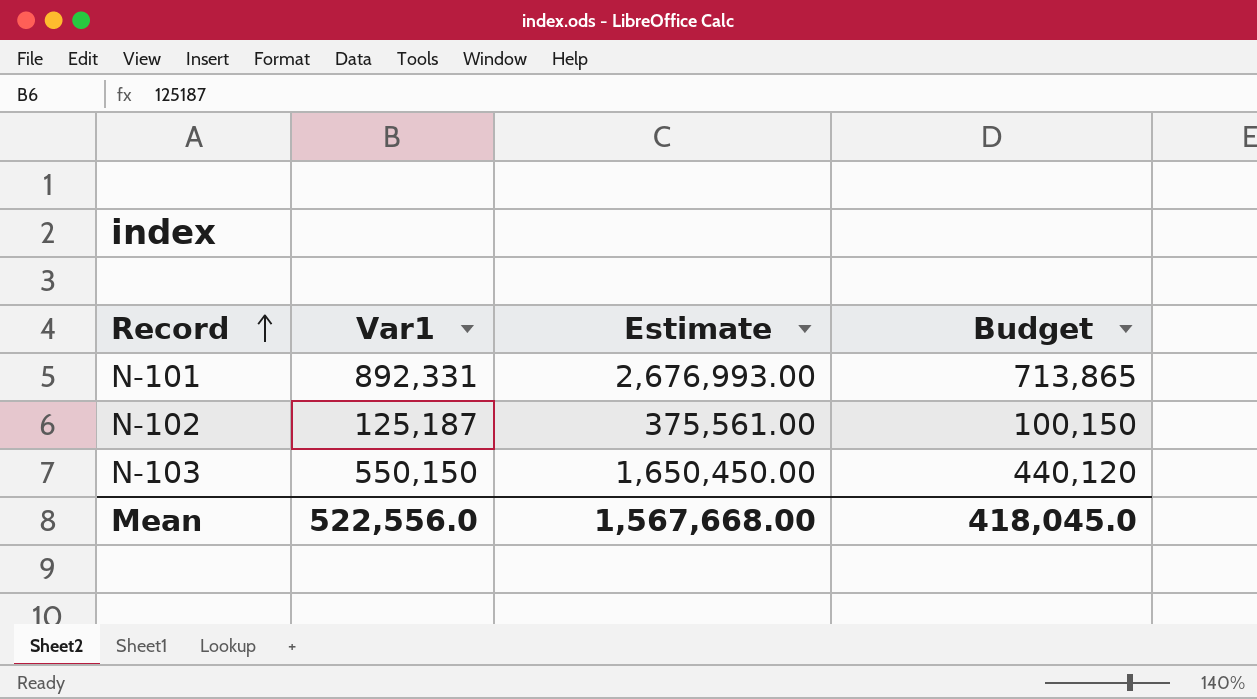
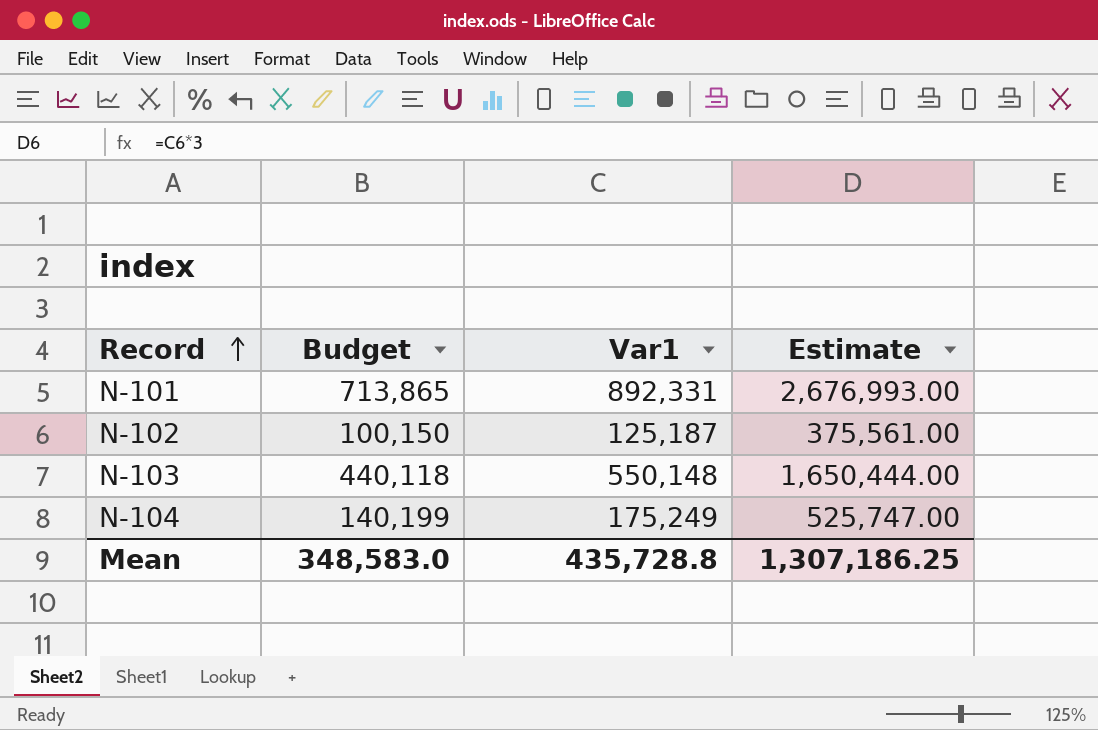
column Budget | position: 4 -> 2
N-103 | Budget: 440,120 -> 440,118
N-103 | Var1: 550,150 -> 550,148
N-103 | Estimate: 1,650,450.00 -> 1,650,444.00
row N-104: none -> 140,199 | 175,249 | 525,747.00
Mean | Budget: 418,045.0 -> 348,583.0
Mean | Var1: 522,556.0 -> 435,728.8
Mean | Estimate: 1,567,668.00 -> 1,307,186.25

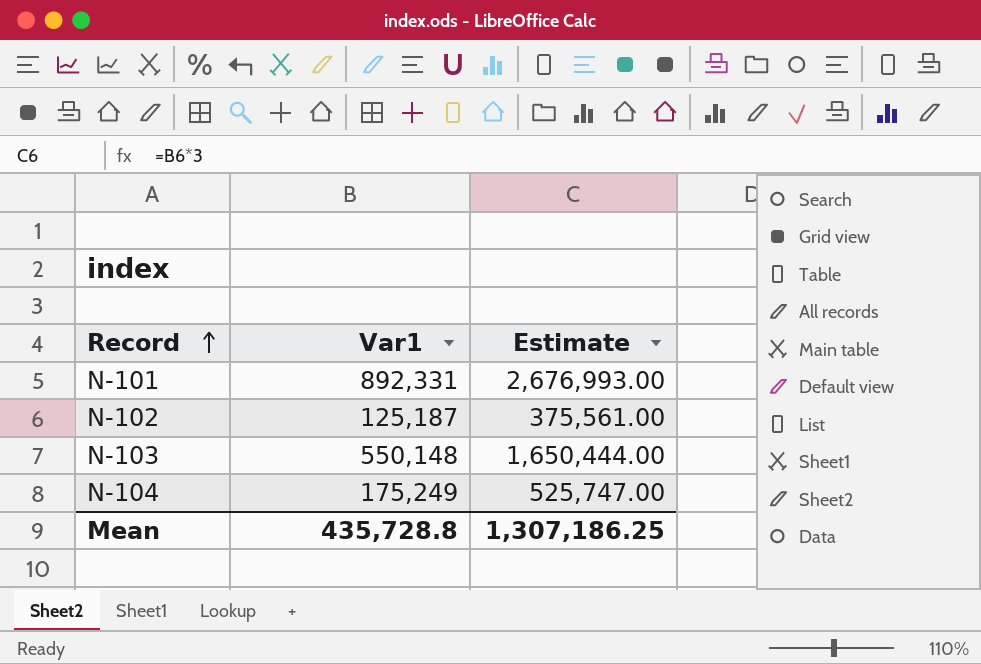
column Budget | formula: [Var1] * 0.8 -> none

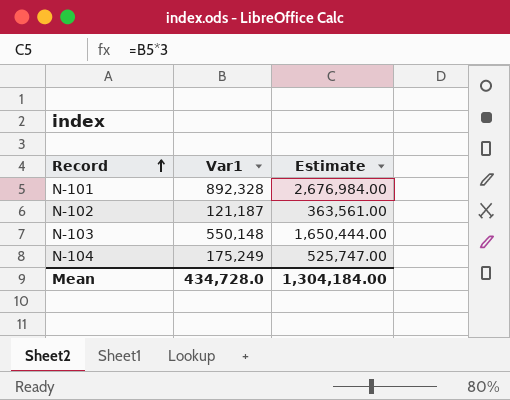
N-101 | Var1: 892,331 -> 892,328
N-101 | Estimate: 2,676,993.00 -> 2,676,984.00
N-102 | Var1: 125,187 -> 121,187
N-102 | Estimate: 375,561.00 -> 363,561.00
Mean | Var1: 435,728.8 -> 434,728.0
Mean | Estimate: 1,307,186.25 -> 1,304,184.00

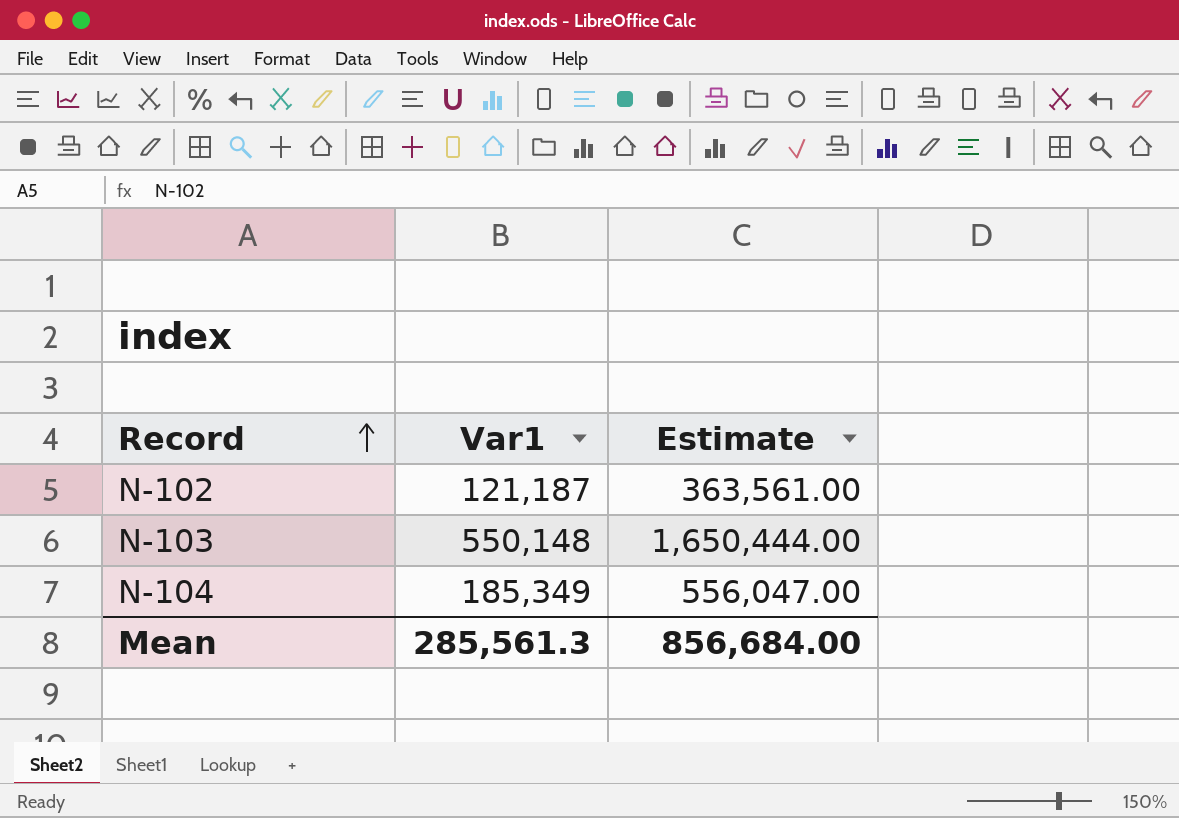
row N-101: 892,328 | 2,676,984.00 -> none
N-104 | Var1: 175,249 -> 185,349
N-104 | Estimate: 525,747.00 -> 556,047.00
Mean | Var1: 434,728.0 -> 285,561.3
Mean | Estimate: 1,304,184.00 -> 856,684.00

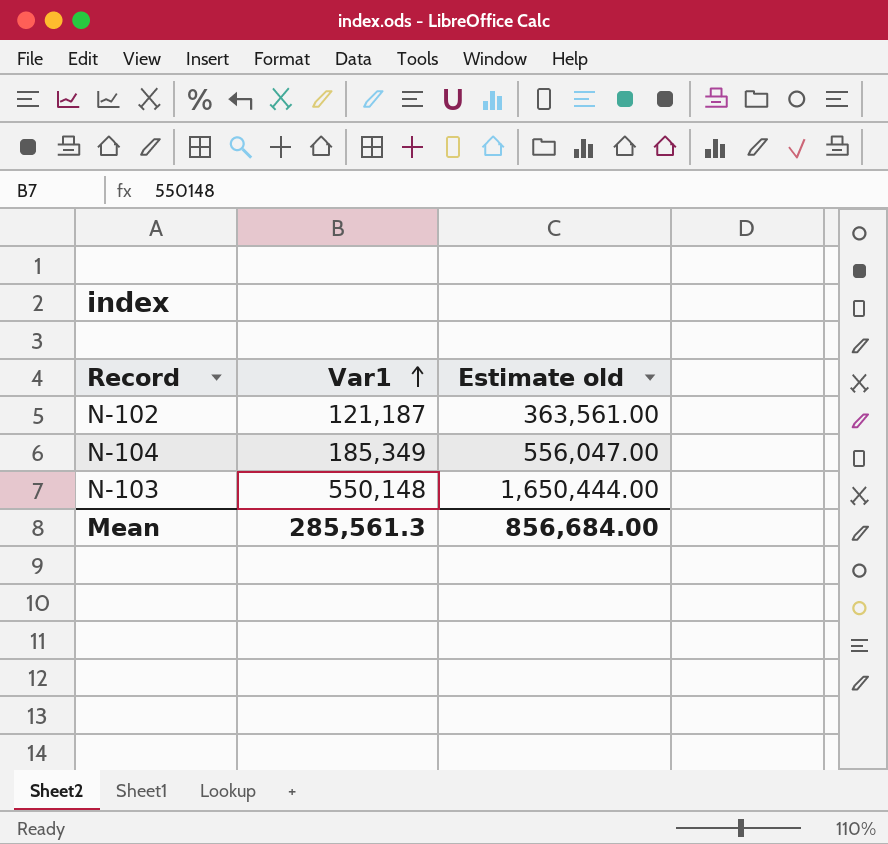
row order: Record ascending -> Var1 ascending
column name: Estimate -> Estimate old

